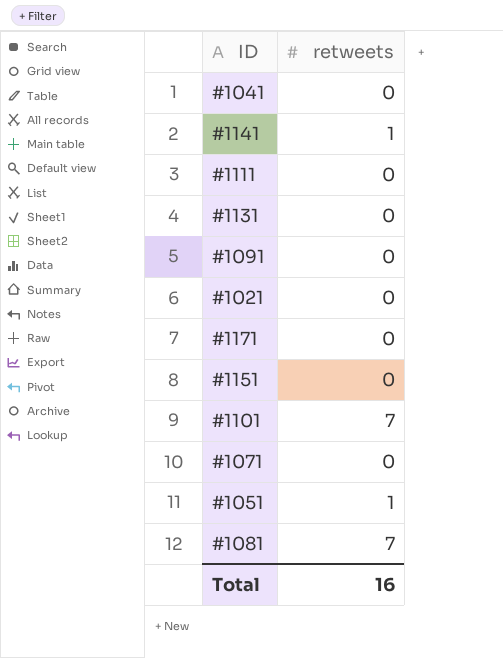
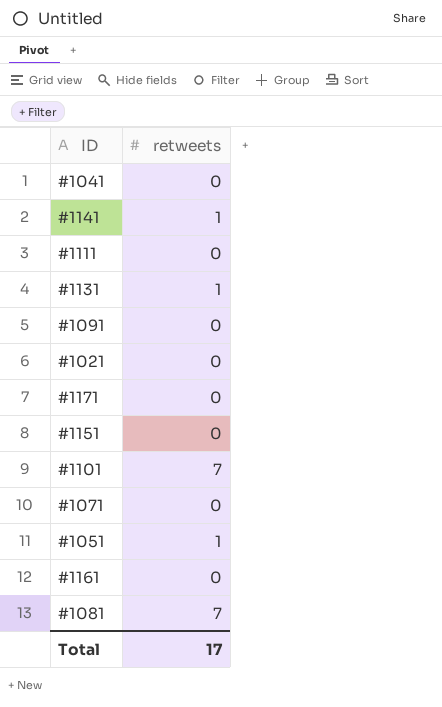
#1131 | retweets: 0 -> 1
row #1161: none -> 0
Total | retweets: 16 -> 17

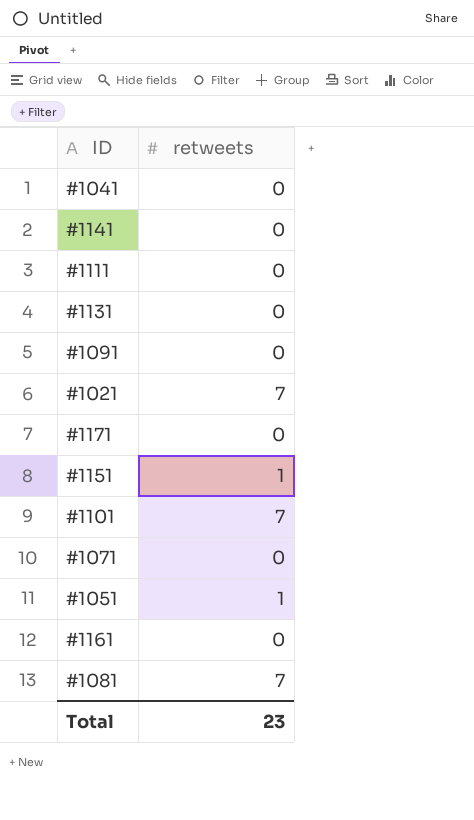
#1141 | retweets: 1 -> 0
#1131 | retweets: 1 -> 0
#1021 | retweets: 0 -> 7
#1151 | retweets: 0 -> 1
Total | retweets: 17 -> 23

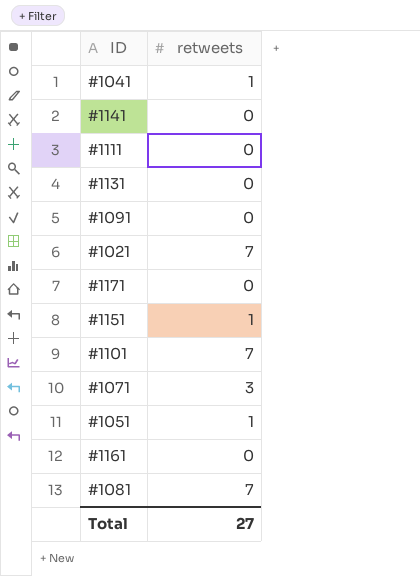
#1041 | retweets: 0 -> 1
#1071 | retweets: 0 -> 3
Total | retweets: 23 -> 27

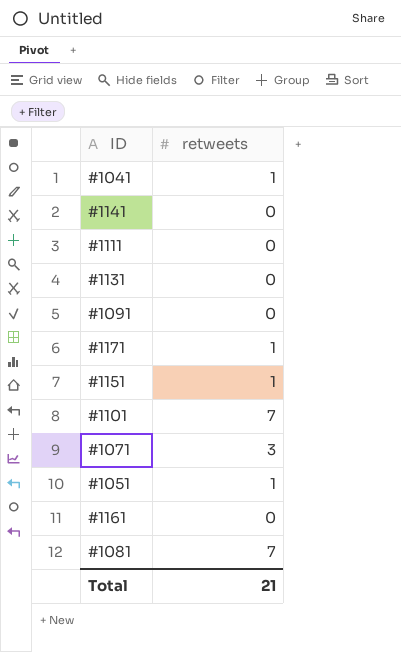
row #1021: 7 -> none
#1171 | retweets: 0 -> 1
Total | retweets: 27 -> 21

